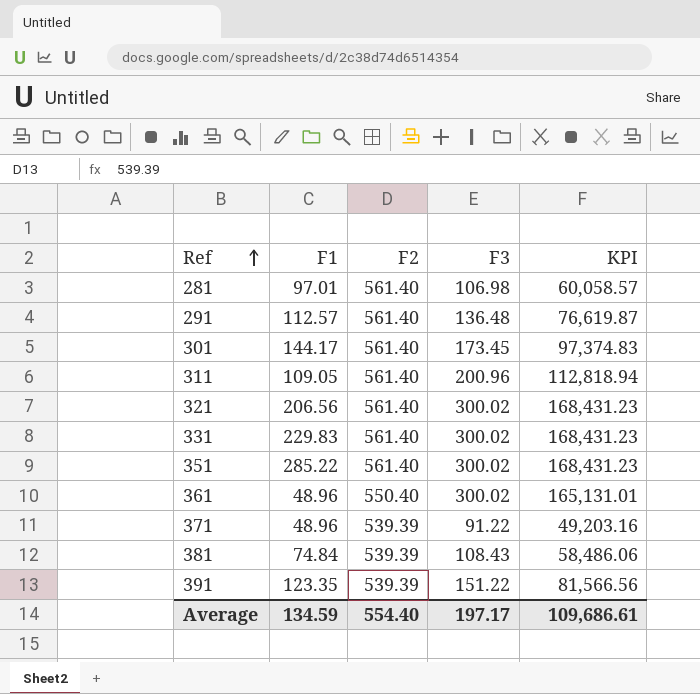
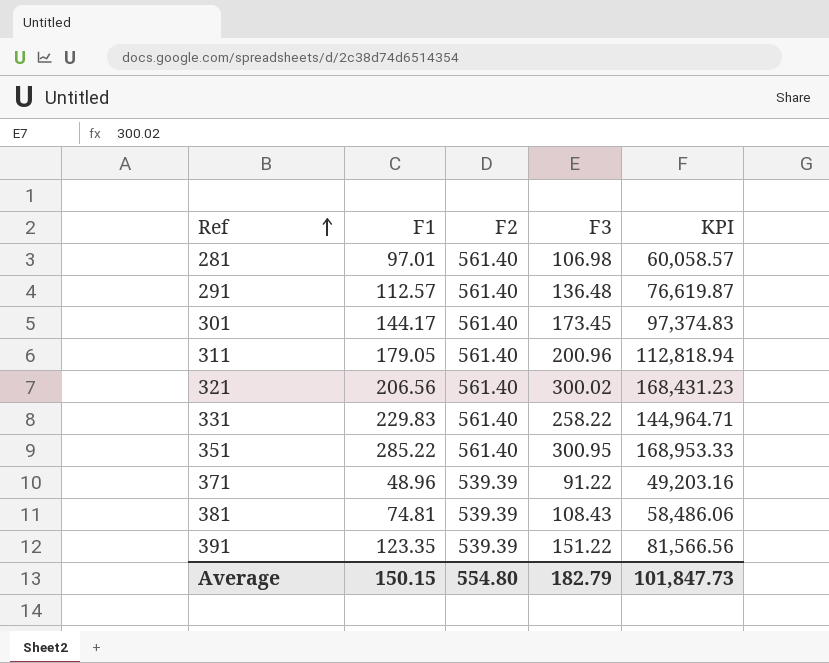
row 361: 48.96 | 550.40 | 300.02 | 165,131.01 -> none
311 | F1: 109.05 -> 179.05
331 | F3: 300.02 -> 258.22
331 | KPI: 168,431.23 -> 144,964.71
351 | F3: 300.02 -> 300.95
351 | KPI: 168,431.23 -> 168,953.33
381 | F1: 74.84 -> 74.81
Average | F1: 134.59 -> 150.15
Average | F2: 554.40 -> 554.80
Average | F3: 197.17 -> 182.79
Average | KPI: 109,686.61 -> 101,847.73

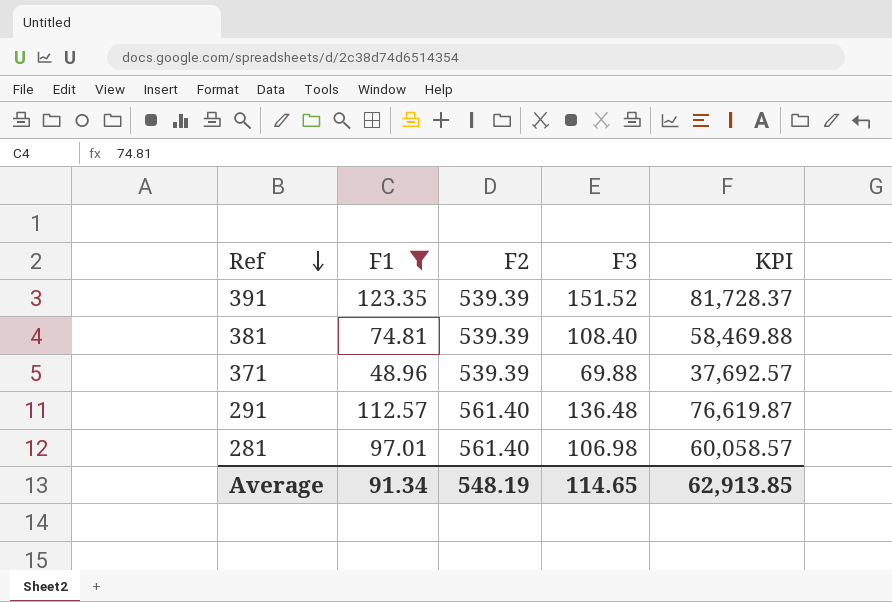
filter: none -> F1 <= 123.35
row order: Ref ascending -> Ref descending
391 | F3: 151.22 -> 151.52
391 | KPI: 81,566.56 -> 81,728.37
381 | F3: 108.43 -> 108.40
381 | KPI: 58,486.06 -> 58,469.88
371 | F3: 91.22 -> 69.88
371 | KPI: 49,203.16 -> 37,692.57
Average | F1: 150.15 -> 91.34
Average | F2: 554.80 -> 548.19
Average | F3: 182.79 -> 114.65
Average | KPI: 101,847.73 -> 62,913.85

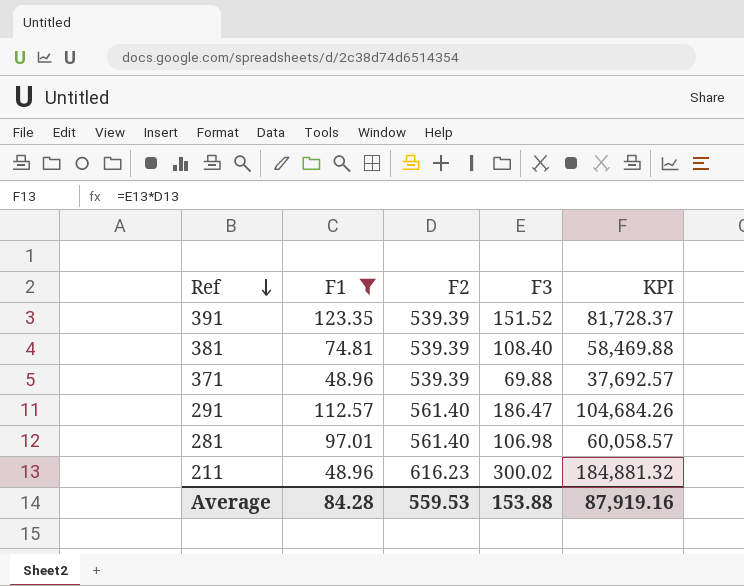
291 | F3: 136.48 -> 186.47
291 | KPI: 76,619.87 -> 104,684.26
row 211: none -> 48.96 | 616.23 | 300.02 | 184,881.32
Average | F1: 91.34 -> 84.28
Average | F2: 548.19 -> 559.53
Average | F3: 114.65 -> 153.88
Average | KPI: 62,913.85 -> 87,919.16

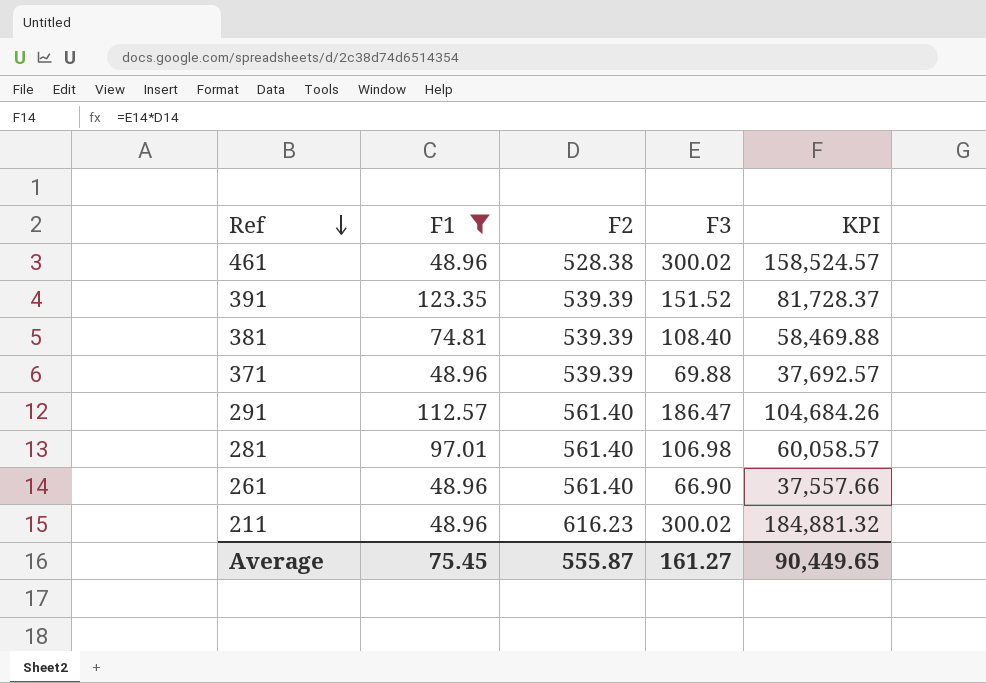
row 461: none -> 48.96 | 528.38 | 300.02 | 158,524.57
row 261: none -> 48.96 | 561.40 | 66.90 | 37,557.66
Average | F1: 84.28 -> 75.45
Average | F2: 559.53 -> 555.87
Average | F3: 153.88 -> 161.27
Average | KPI: 87,919.16 -> 90,449.65

